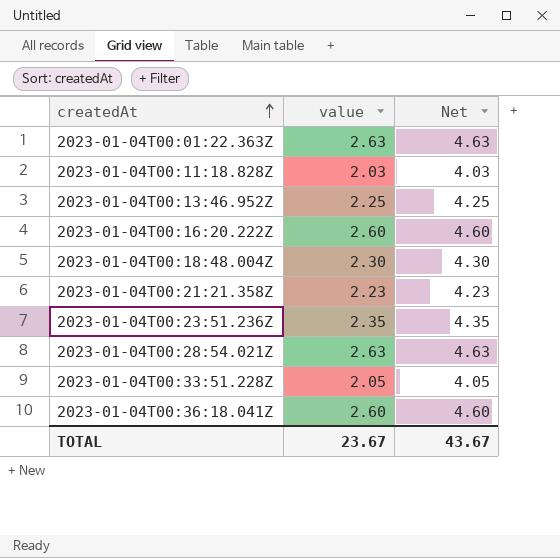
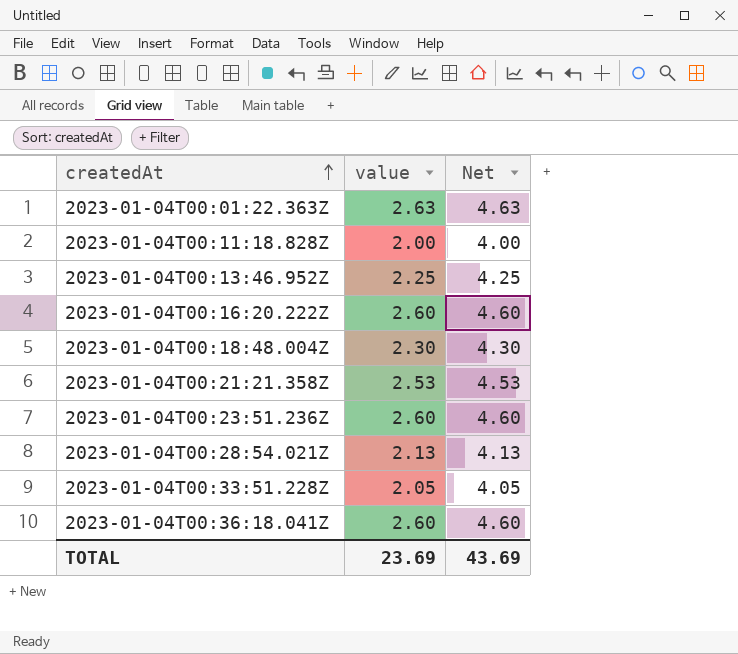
2023-01-04T00:11:18.828Z | value: 2.03 -> 2.00
2023-01-04T00:11:18.828Z | Net: 4.03 -> 4.00
2023-01-04T00:21:21.358Z | value: 2.23 -> 2.53
2023-01-04T00:21:21.358Z | Net: 4.23 -> 4.53
2023-01-04T00:23:51.236Z | value: 2.35 -> 2.60
2023-01-04T00:23:51.236Z | Net: 4.35 -> 4.60
2023-01-04T00:28:54.021Z | value: 2.63 -> 2.13
2023-01-04T00:28:54.021Z | Net: 4.63 -> 4.13
TOTAL | value: 23.67 -> 23.69
TOTAL | Net: 43.67 -> 43.69

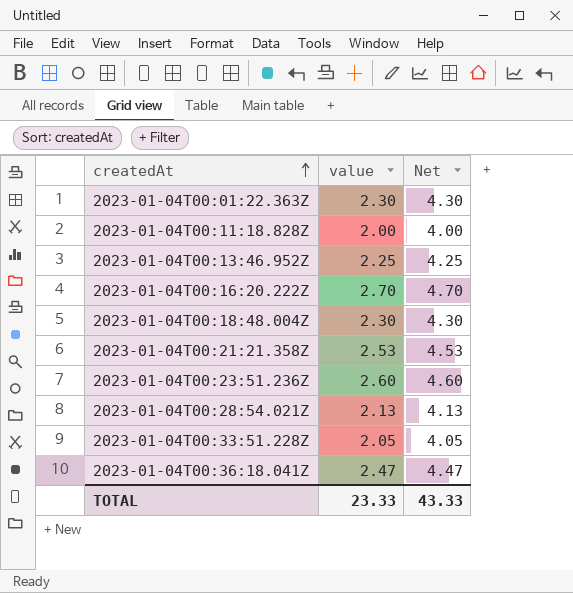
2023-01-04T00:01:22.363Z | value: 2.63 -> 2.30
2023-01-04T00:01:22.363Z | Net: 4.63 -> 4.30
2023-01-04T00:16:20.222Z | value: 2.60 -> 2.70
2023-01-04T00:16:20.222Z | Net: 4.60 -> 4.70
2023-01-04T00:36:18.041Z | value: 2.60 -> 2.47
2023-01-04T00:36:18.041Z | Net: 4.60 -> 4.47
TOTAL | value: 23.69 -> 23.33
TOTAL | Net: 43.69 -> 43.33

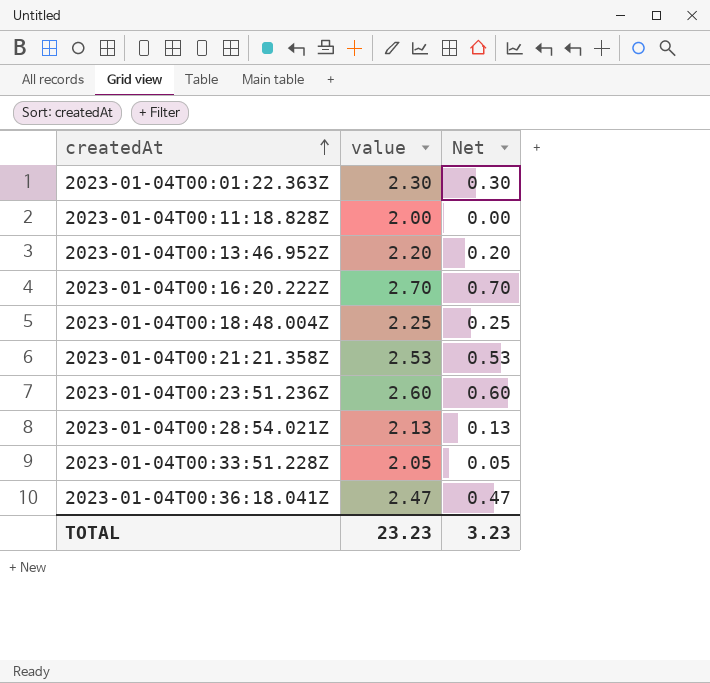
column Net | formula: [value] + 2 -> [value] - 2
2023-01-04T00:13:46.952Z | value: 2.25 -> 2.20
2023-01-04T00:18:48.004Z | value: 2.30 -> 2.25
TOTAL | value: 23.33 -> 23.23
TOTAL | Net: 43.33 -> 3.23

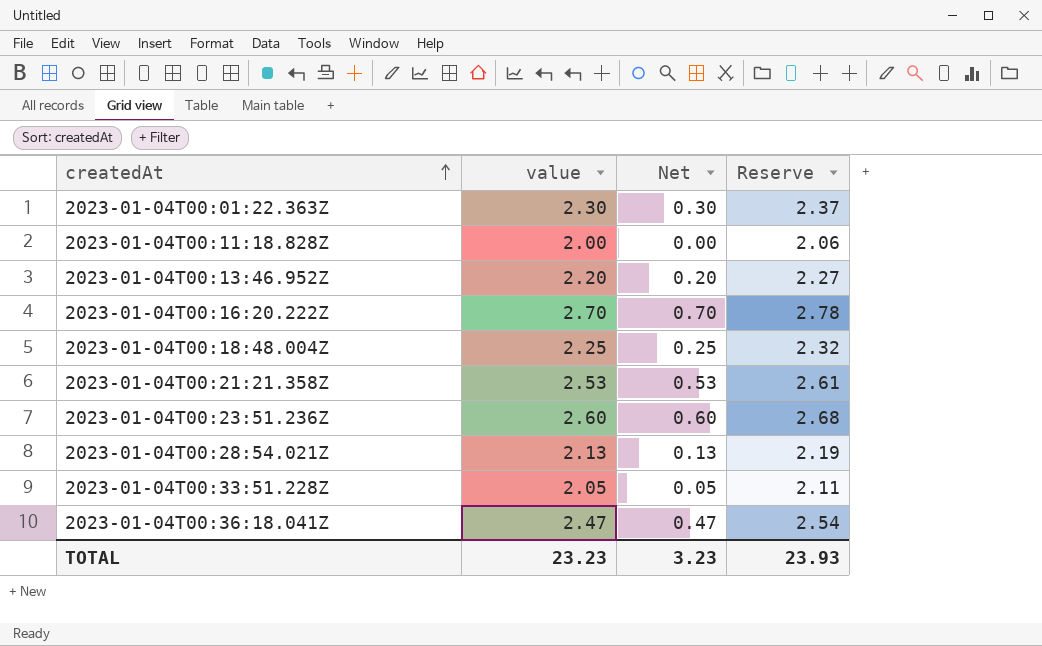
column Reserve | formula: none -> [value] * 1.03

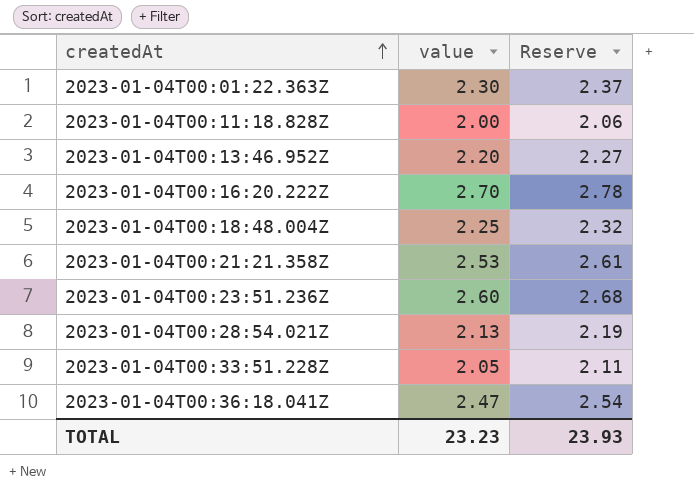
column Net | formula: [value] - 2 -> none

